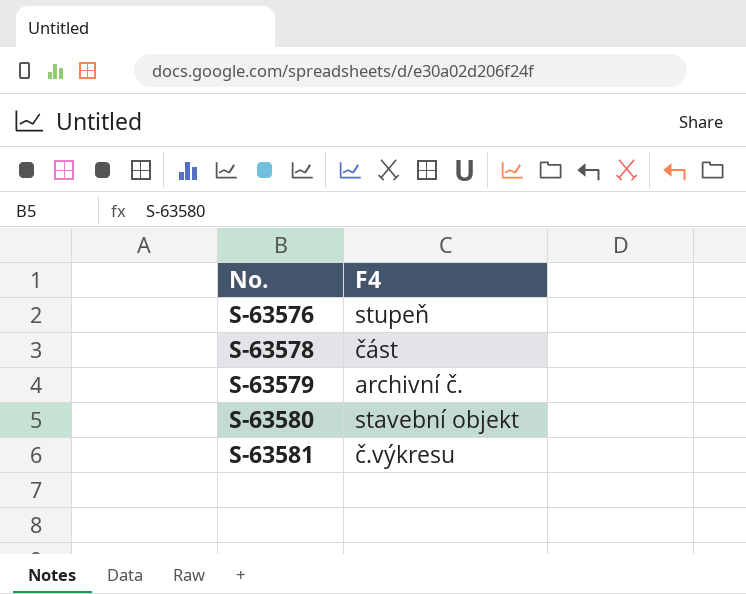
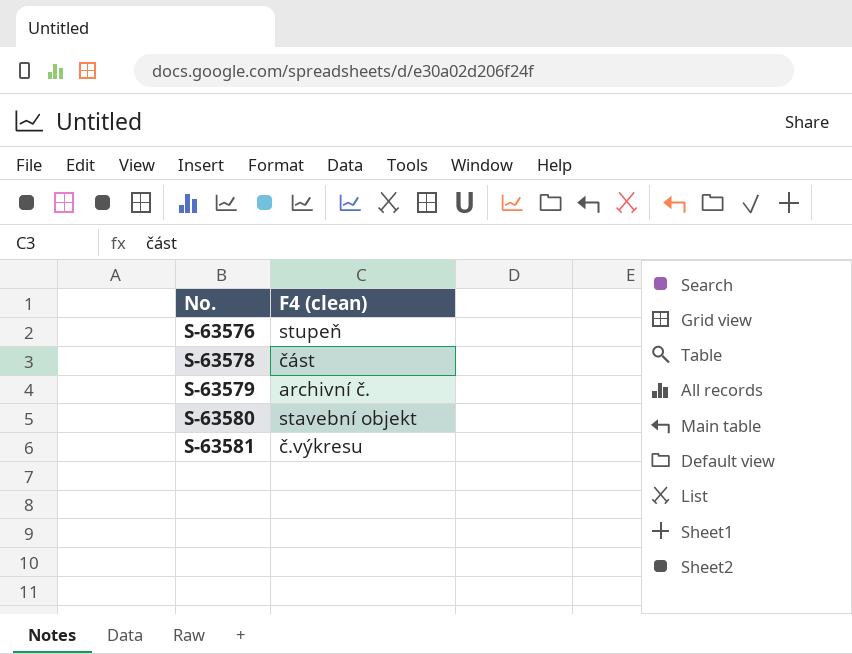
column name: F4 -> F4 (clean)

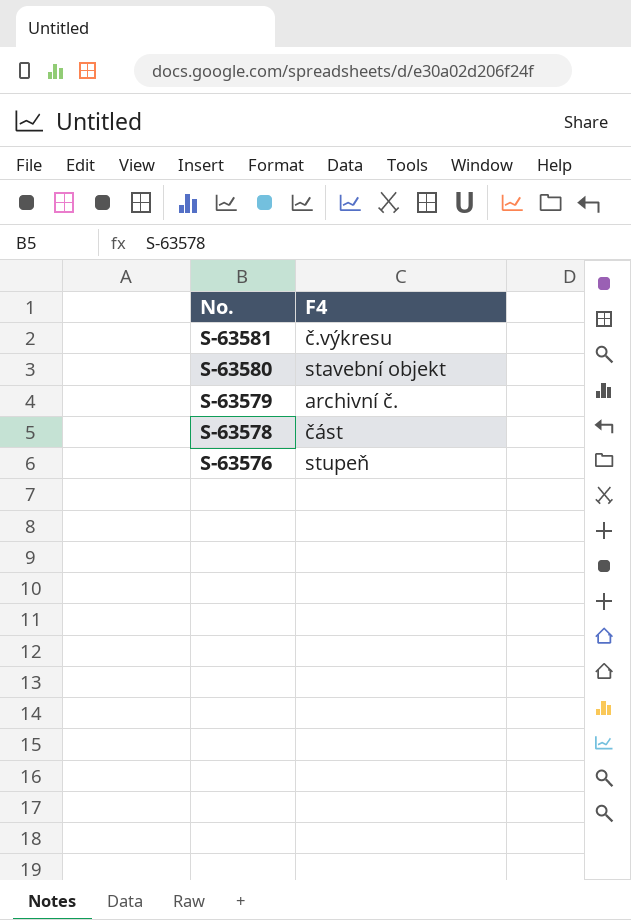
row order: No. ascending -> No. descending
column name: F4 (clean) -> F4

